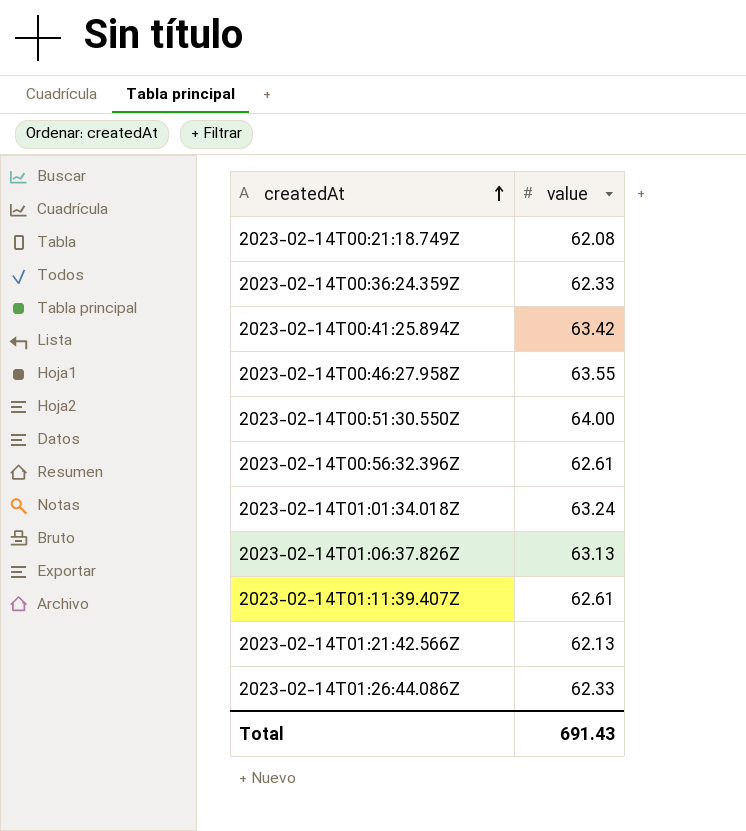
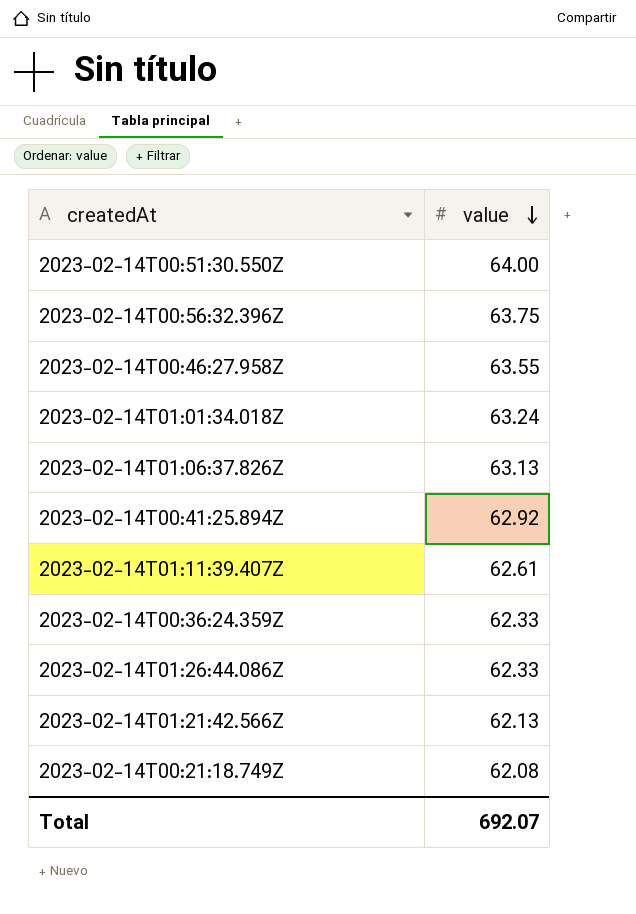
row order: createdAt ascending -> value descending
2023-02-14T00:56:32.396Z | value: 62.61 -> 63.75
2023-02-14T00:41:25.894Z | value: 63.42 -> 62.92
Total | value: 691.43 -> 692.07

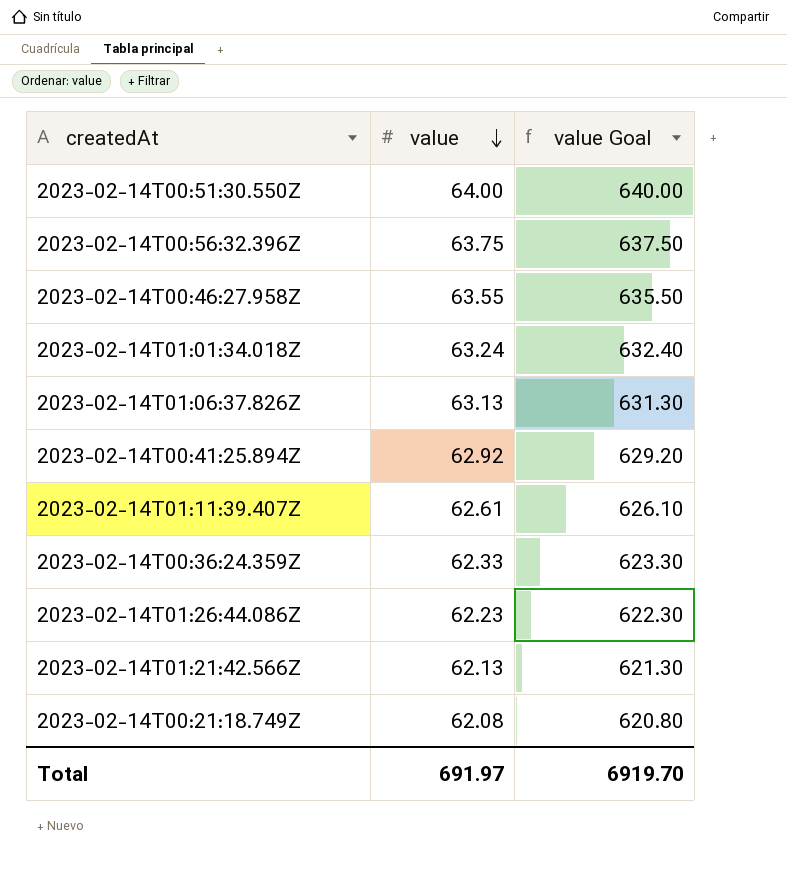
column value Goal | formula: none -> [value] * 10
2023-02-14T01:26:44.086Z | value: 62.33 -> 62.23
Total | value: 692.07 -> 691.97

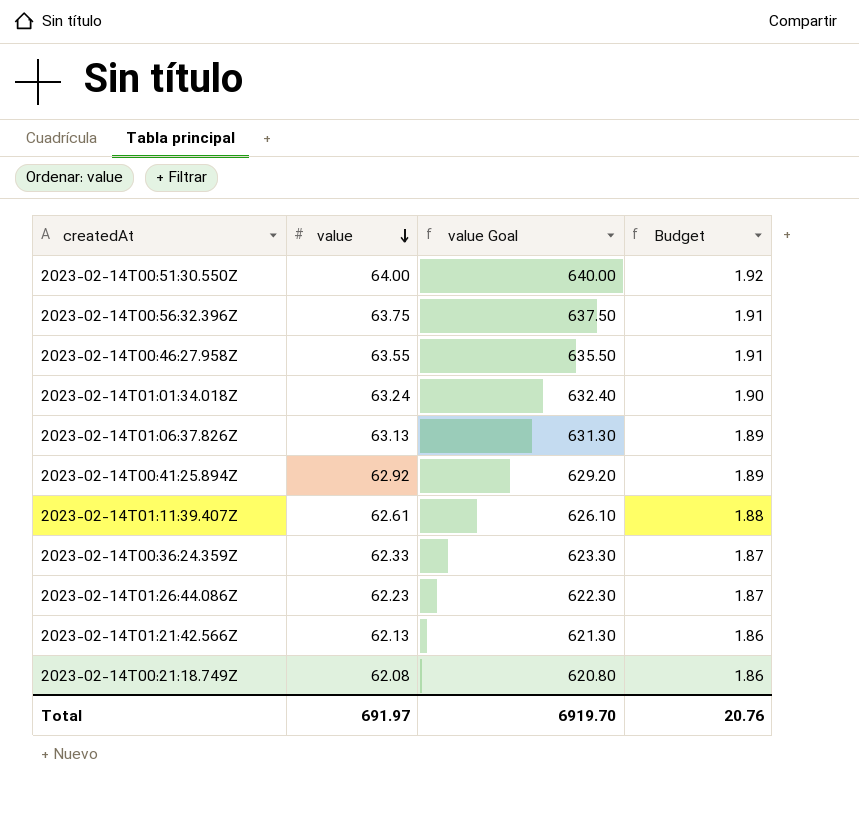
column Budget | formula: none -> [value] * 0.03

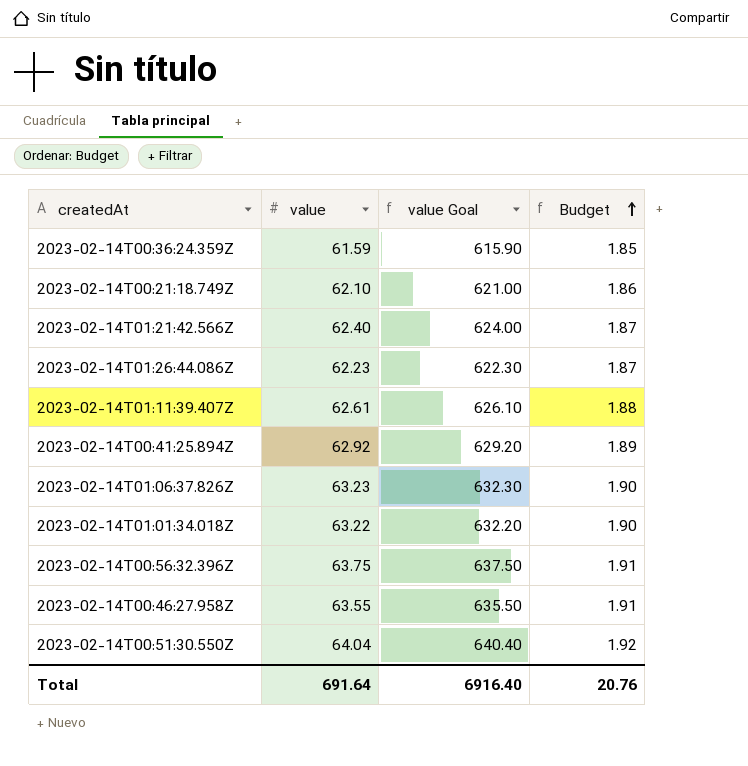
row order: value descending -> Budget ascending
2023-02-14T00:36:24.359Z | value: 62.33 -> 61.59
2023-02-14T00:36:24.359Z | value Goal: 623.30 -> 615.90
2023-02-14T00:36:24.359Z | Budget: 1.87 -> 1.85
2023-02-14T00:21:18.749Z | value: 62.08 -> 62.10
2023-02-14T00:21:18.749Z | value Goal: 620.80 -> 621.00
2023-02-14T01:21:42.566Z | value: 62.13 -> 62.40
2023-02-14T01:21:42.566Z | value Goal: 621.30 -> 624.00
2023-02-14T01:21:42.566Z | Budget: 1.86 -> 1.87
2023-02-14T01:06:37.826Z | value: 63.13 -> 63.23
2023-02-14T01:06:37.826Z | value Goal: 631.30 -> 632.30
2023-02-14T01:06:37.826Z | Budget: 1.89 -> 1.90
2023-02-14T01:01:34.018Z | value: 63.24 -> 63.22
2023-02-14T01:01:34.018Z | value Goal: 632.40 -> 632.20
2023-02-14T00:51:30.550Z | value: 64.00 -> 64.04
2023-02-14T00:51:30.550Z | value Goal: 640.00 -> 640.40
Total | value: 691.97 -> 691.64
Total | value Goal: 6919.70 -> 6916.40

